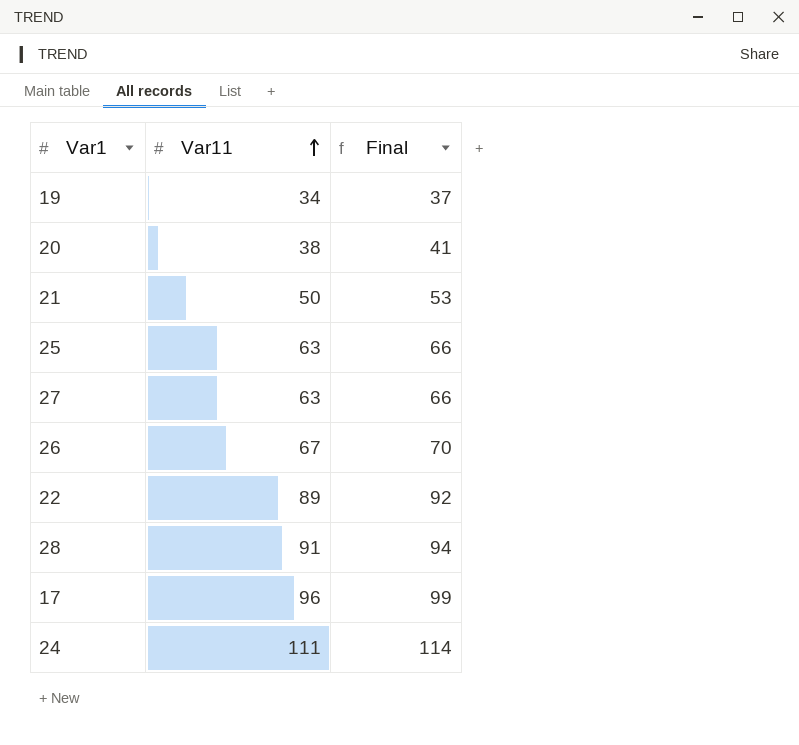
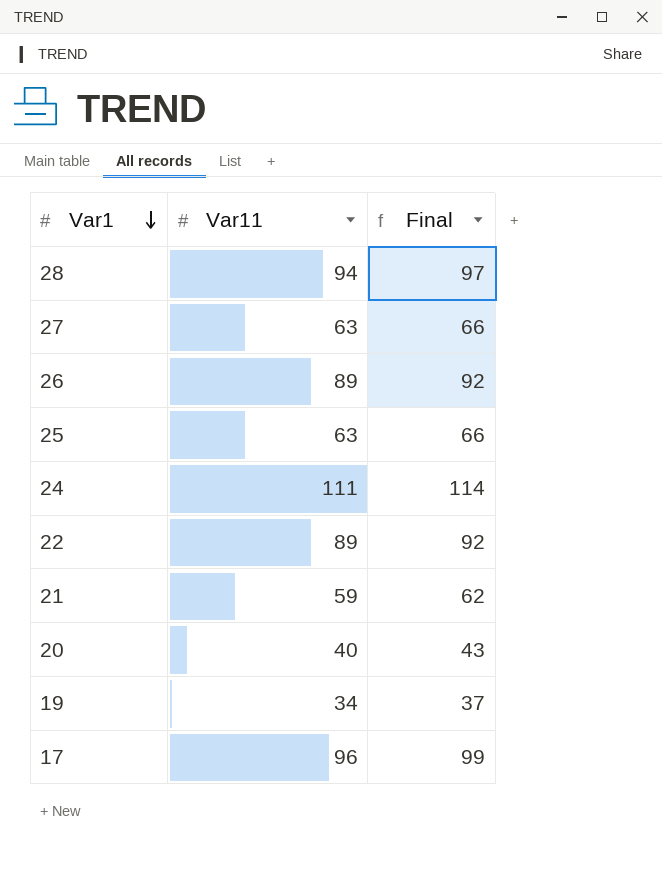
row order: Var11 ascending -> Var1 descending
28 | Var11: 91 -> 94
28 | Final: 94 -> 97
26 | Var11: 67 -> 89
26 | Final: 70 -> 92
21 | Var11: 50 -> 59
21 | Final: 53 -> 62
20 | Var11: 38 -> 40
20 | Final: 41 -> 43

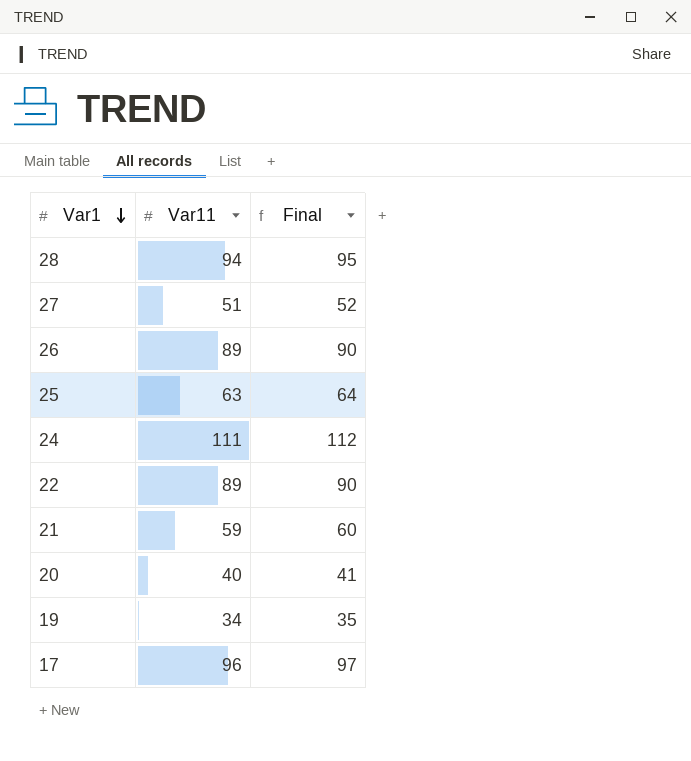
column Final | formula: [Var11] + 3 -> [Var11] + 1
27 | Var11: 63 -> 51

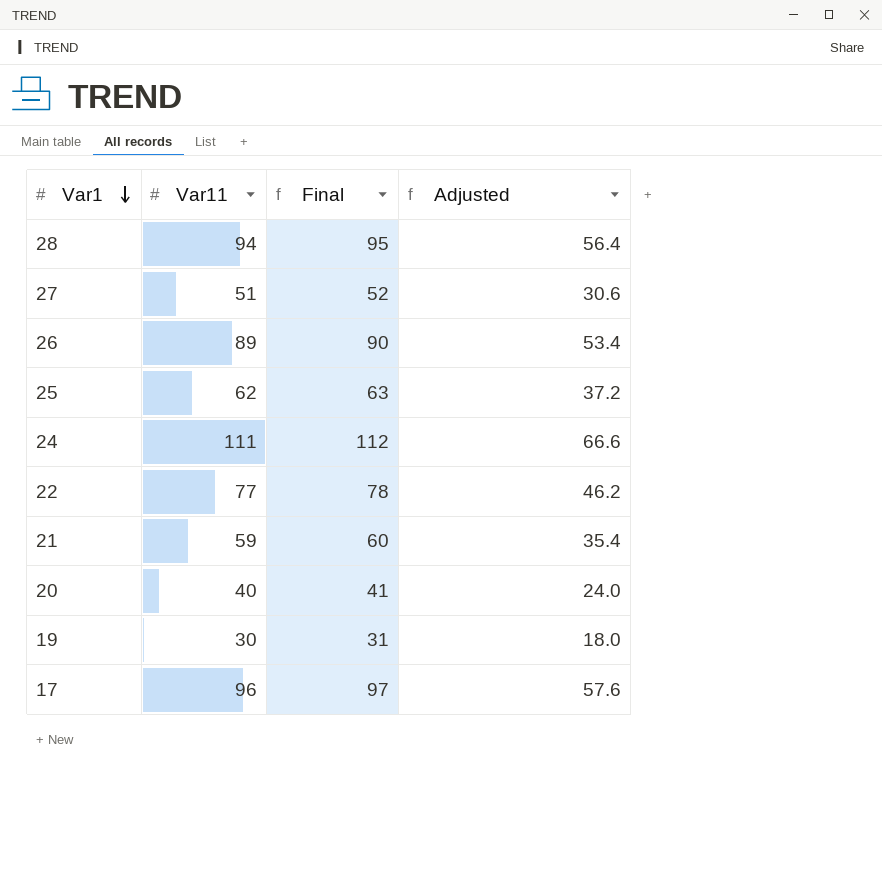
column Adjusted | formula: none -> [Var11] * 0.6
25 | Var11: 63 -> 62
25 | Final: 64 -> 63
22 | Var11: 89 -> 77
22 | Final: 90 -> 78
19 | Var11: 34 -> 30
19 | Final: 35 -> 31

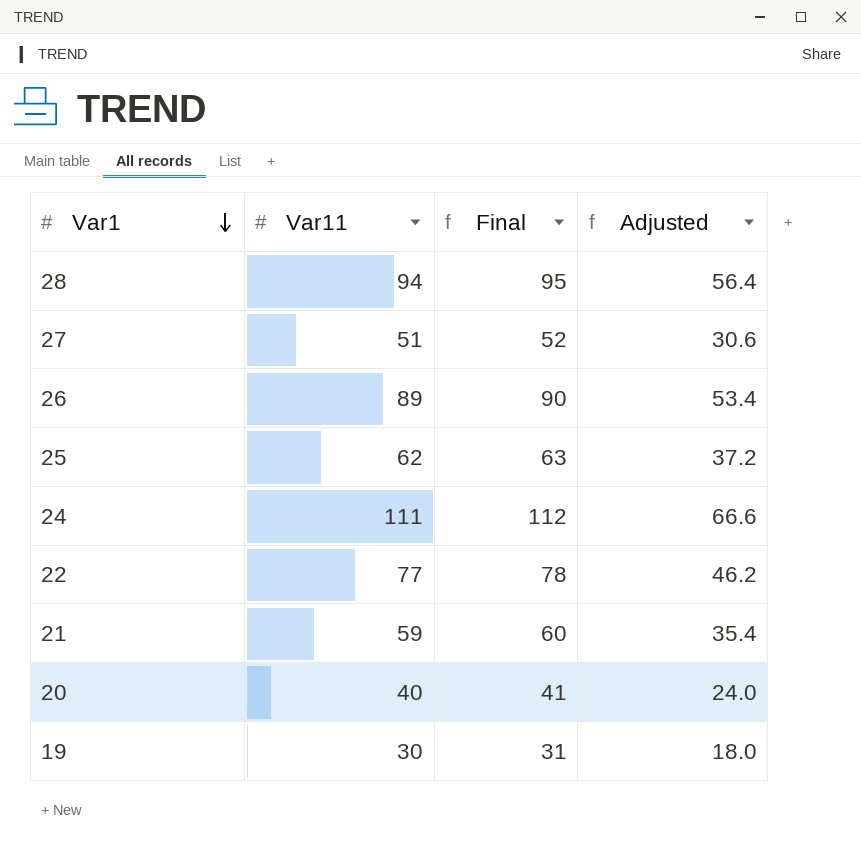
row 17: 96 | 97 | 57.6 -> none

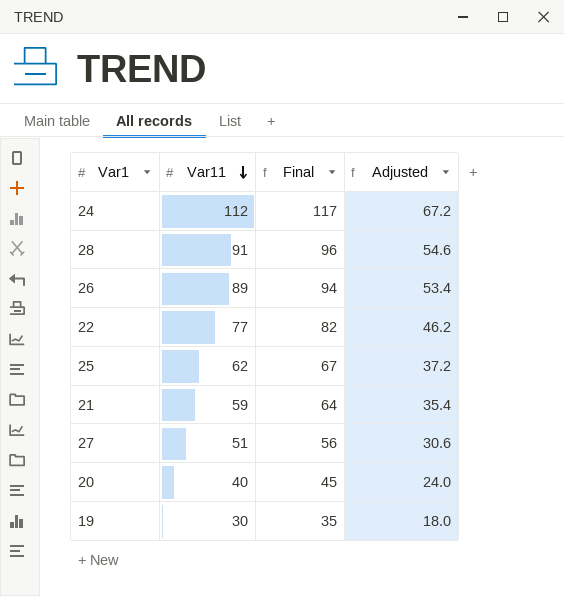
row order: Var1 descending -> Var11 descending
column Final | formula: [Var11] + 1 -> [Var11] + 5
24 | Var11: 111 -> 112
24 | Adjusted: 66.6 -> 67.2
28 | Var11: 94 -> 91
28 | Adjusted: 56.4 -> 54.6

